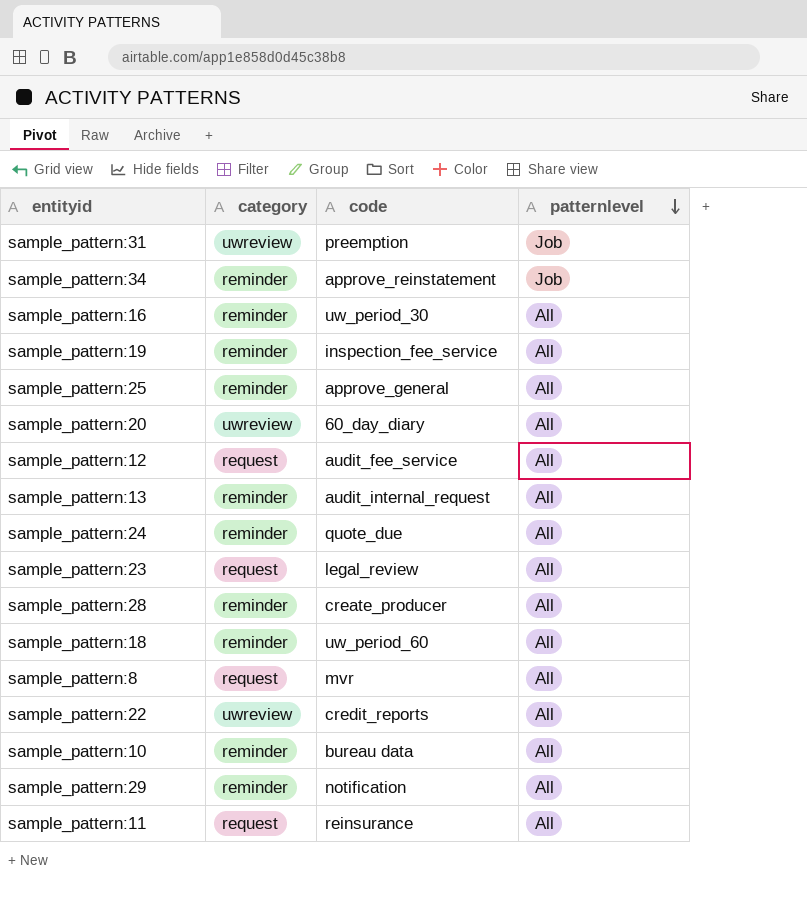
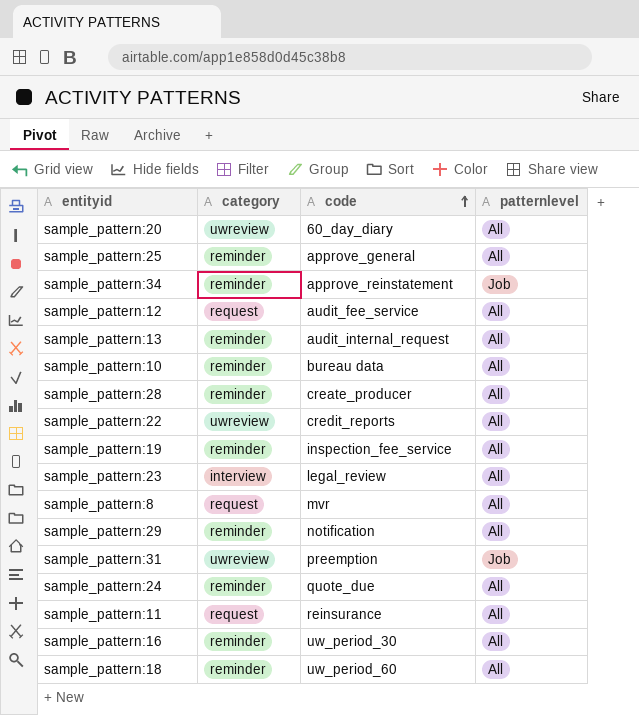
row order: patternlevel descending -> code ascending
sample_pattern:23 | category: request -> interview

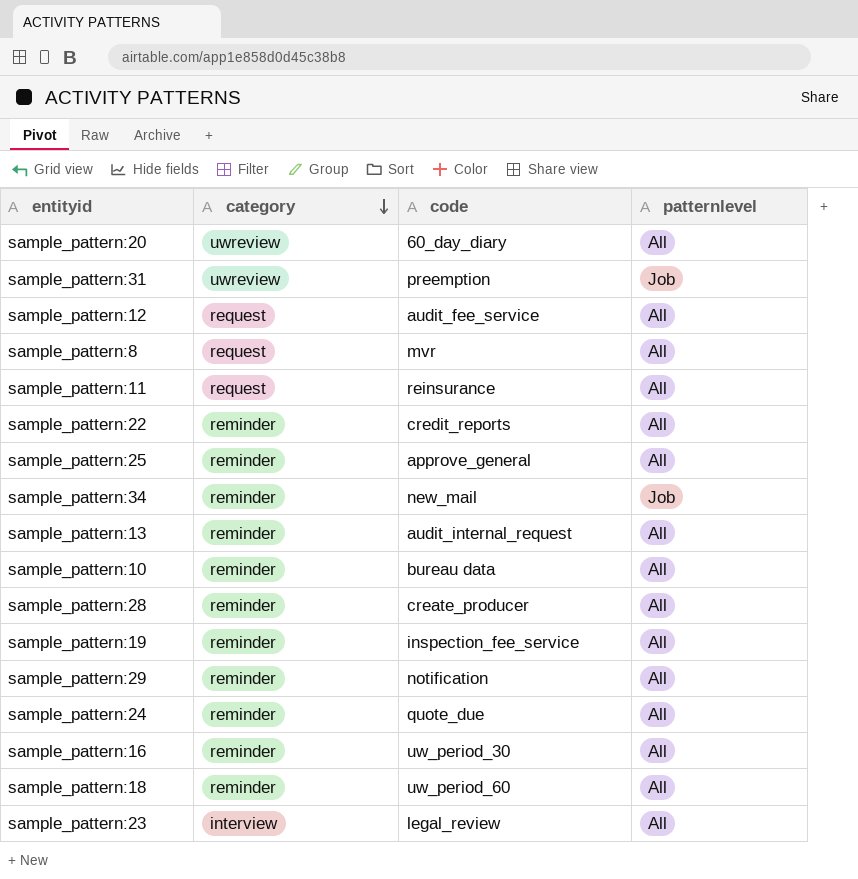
row order: code ascending -> category descending
sample_pattern:22 | category: uwreview -> reminder
sample_pattern:34 | code: approve_reinstatement -> new_mail

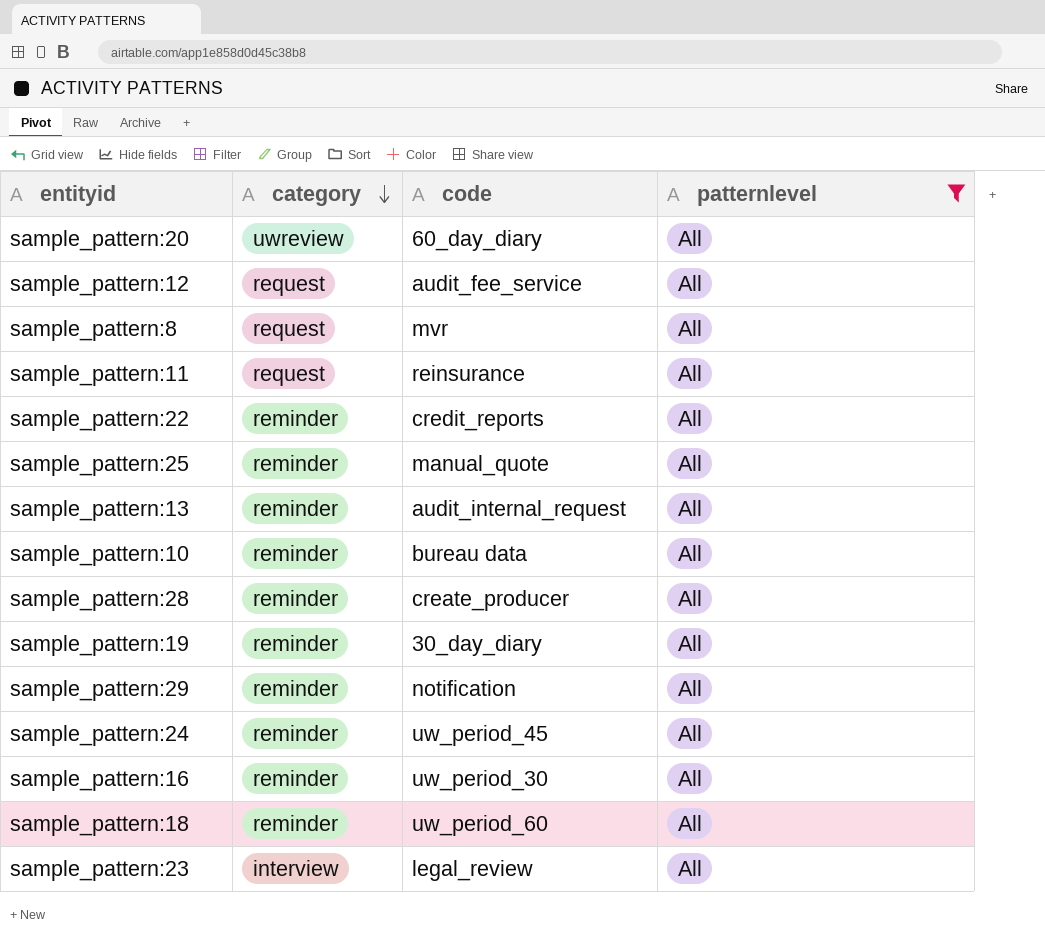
filter: none -> patternlevel = All
sample_pattern:25 | code: approve_general -> manual_quote
sample_pattern:19 | code: inspection_fee_service -> 30_day_diary
sample_pattern:24 | code: quote_due -> uw_period_45

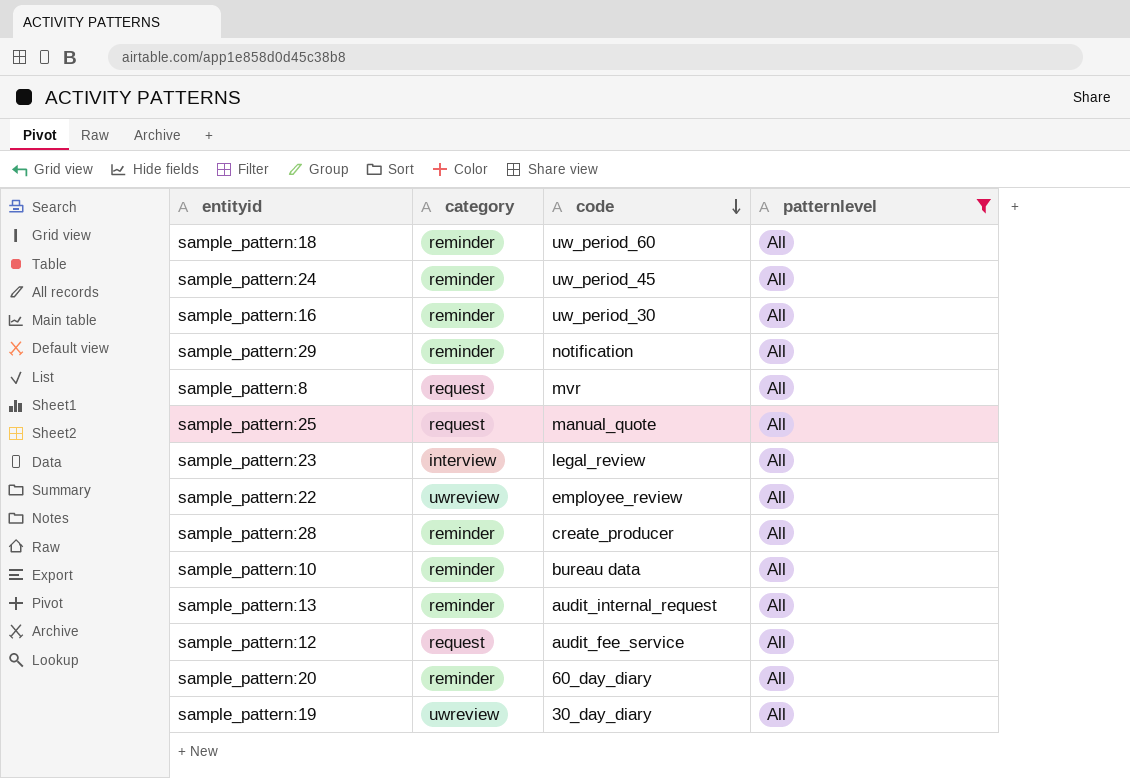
row order: category descending -> code descending
row sample_pattern:11: request | reinsurance | All -> none
sample_pattern:25 | category: reminder -> request
sample_pattern:22 | category: reminder -> uwreview
sample_pattern:22 | code: credit_reports -> employee_review
sample_pattern:20 | category: uwreview -> reminder
sample_pattern:19 | category: reminder -> uwreview

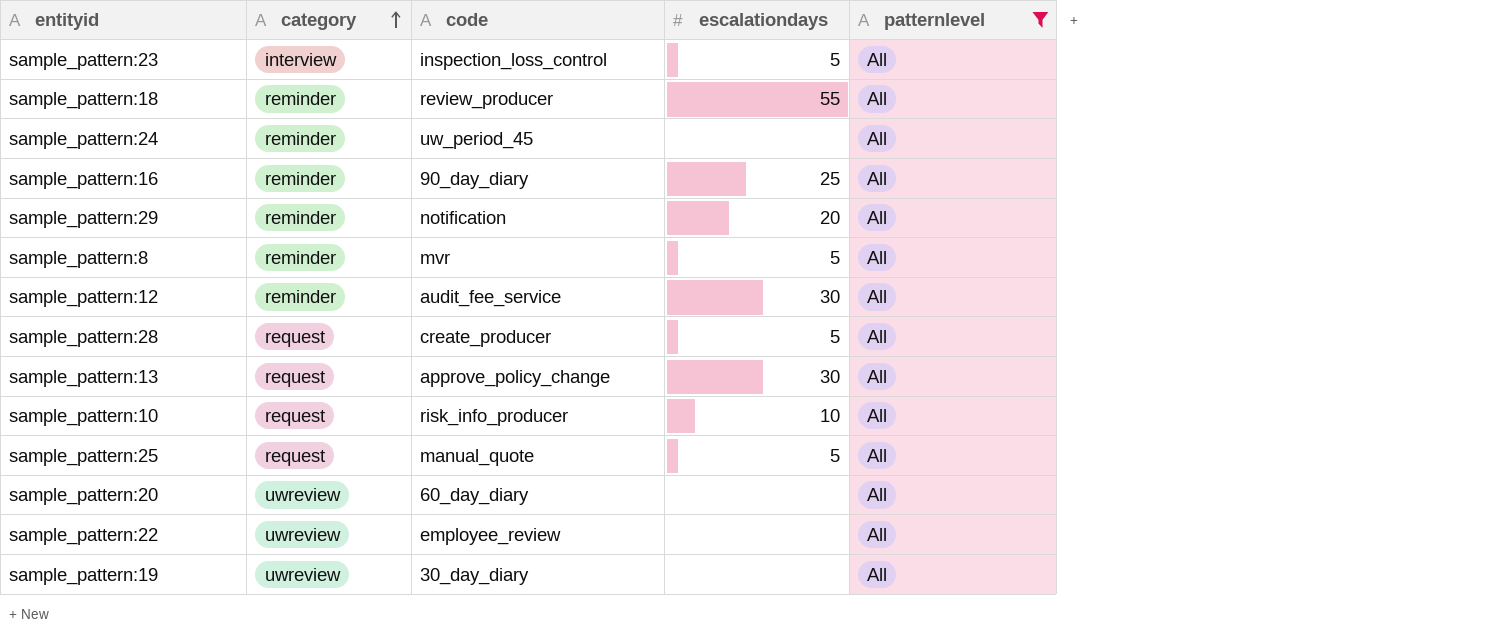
row order: code descending -> category ascending
column escalationdays | position: none -> 4
sample_pattern:23 | code: legal_review -> inspection_loss_control
sample_pattern:18 | code: uw_period_60 -> review_producer
sample_pattern:16 | code: uw_period_30 -> 90_day_diary
sample_pattern:8 | category: request -> reminder
sample_pattern:12 | category: request -> reminder
sample_pattern:28 | category: reminder -> request
sample_pattern:13 | category: reminder -> request
sample_pattern:13 | code: audit_internal_request -> approve_policy_change
sample_pattern:10 | category: reminder -> request
sample_pattern:10 | code: bureau data -> risk_info_producer
sample_pattern:20 | category: reminder -> uwreview

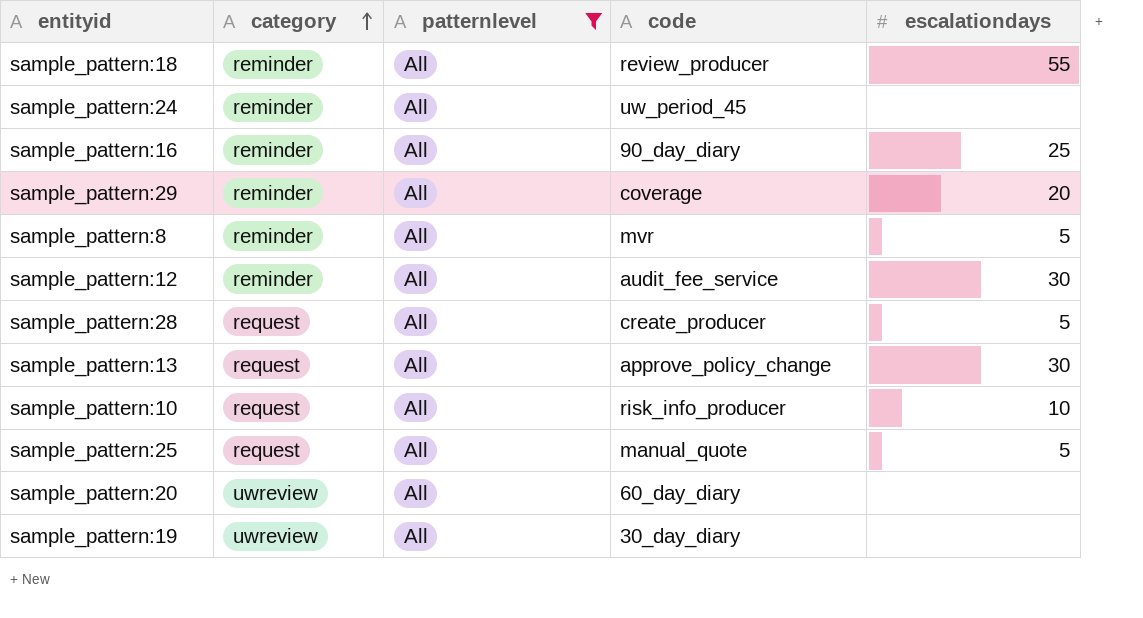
column patternlevel | position: 5 -> 3
row sample_pattern:23: interview | inspection_loss_control | 5 | All -> none
row sample_pattern:22: uwreview | employee_review | none | All -> none
sample_pattern:29 | code: notification -> coverage

